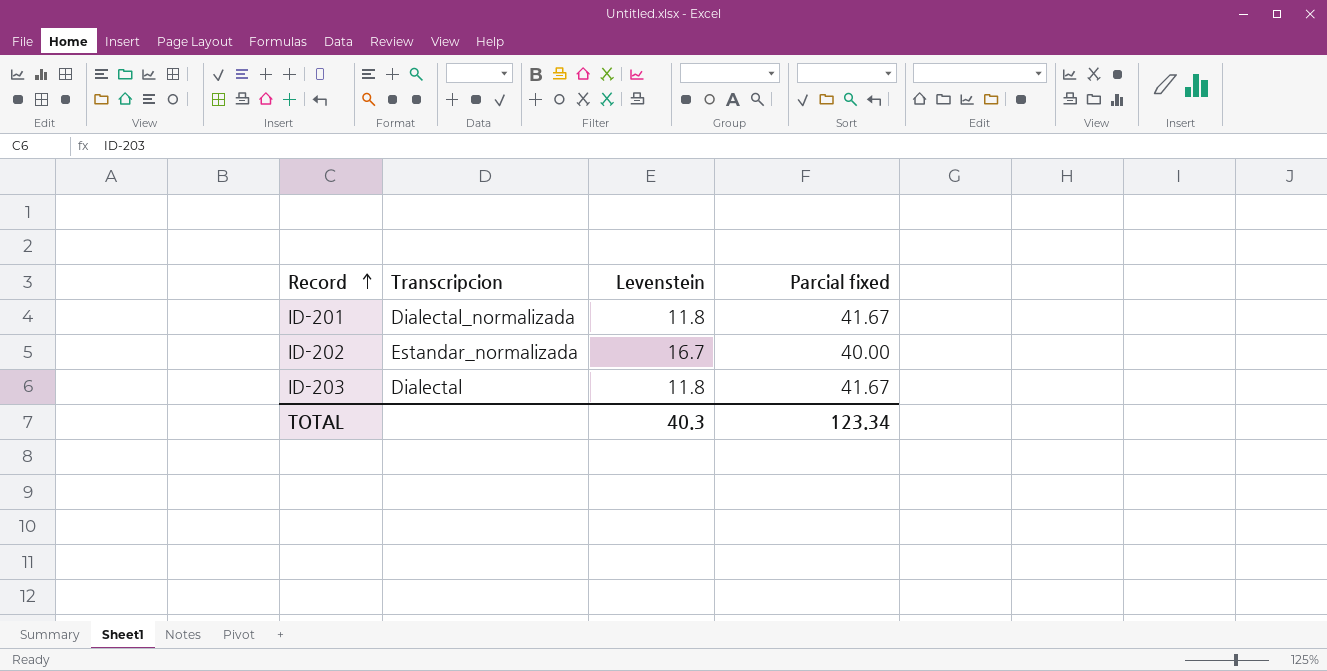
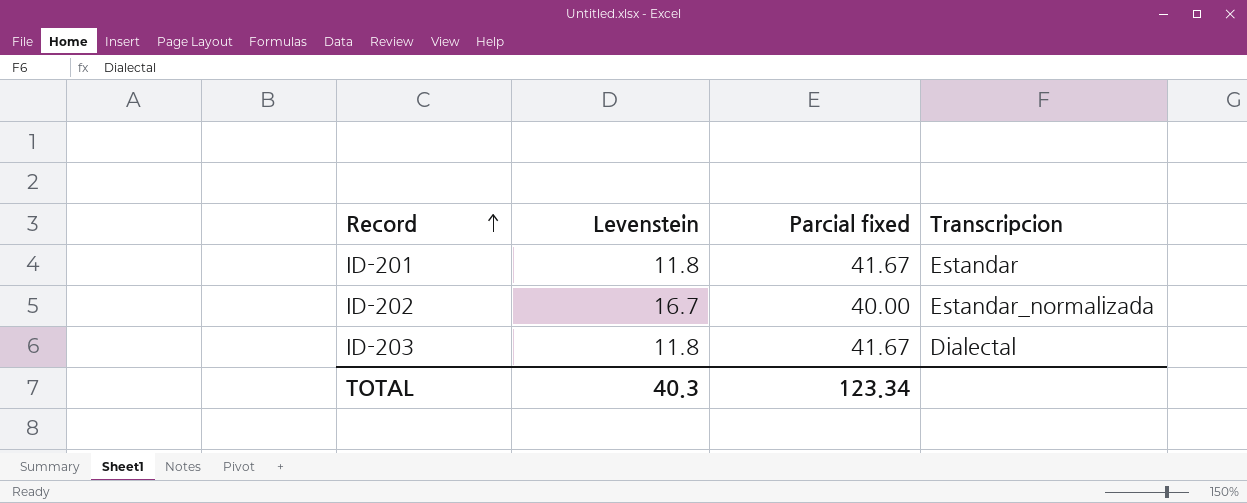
column Transcripcion | position: 2 -> 4
ID-201 | Transcripcion: Dialectal_normalizada -> Estandar

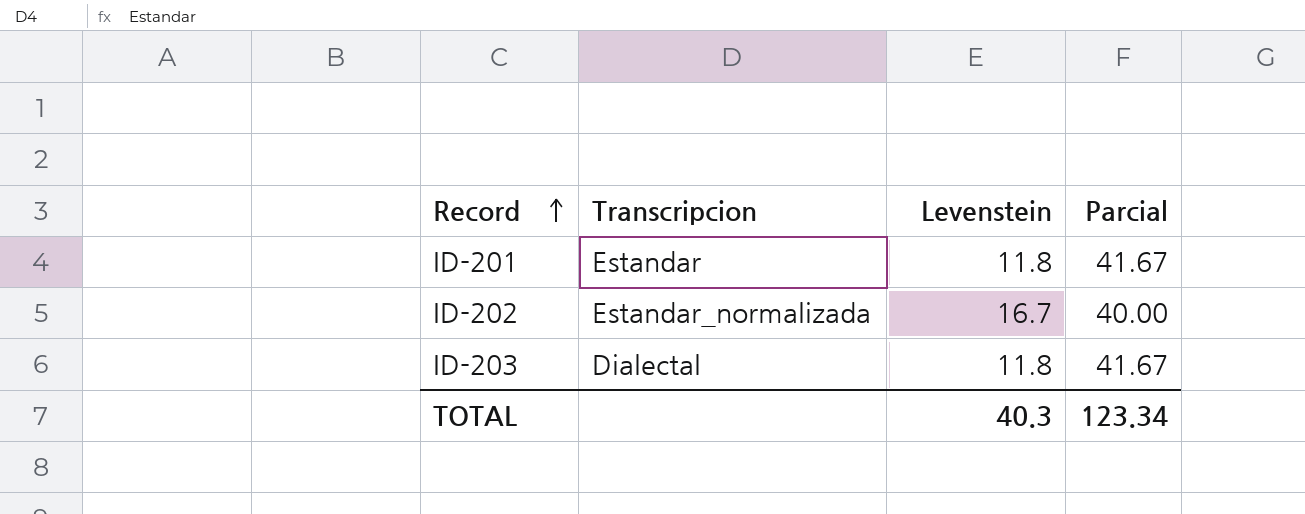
column Transcripcion | position: 4 -> 2
column name: Parcial fixed -> Parcial

